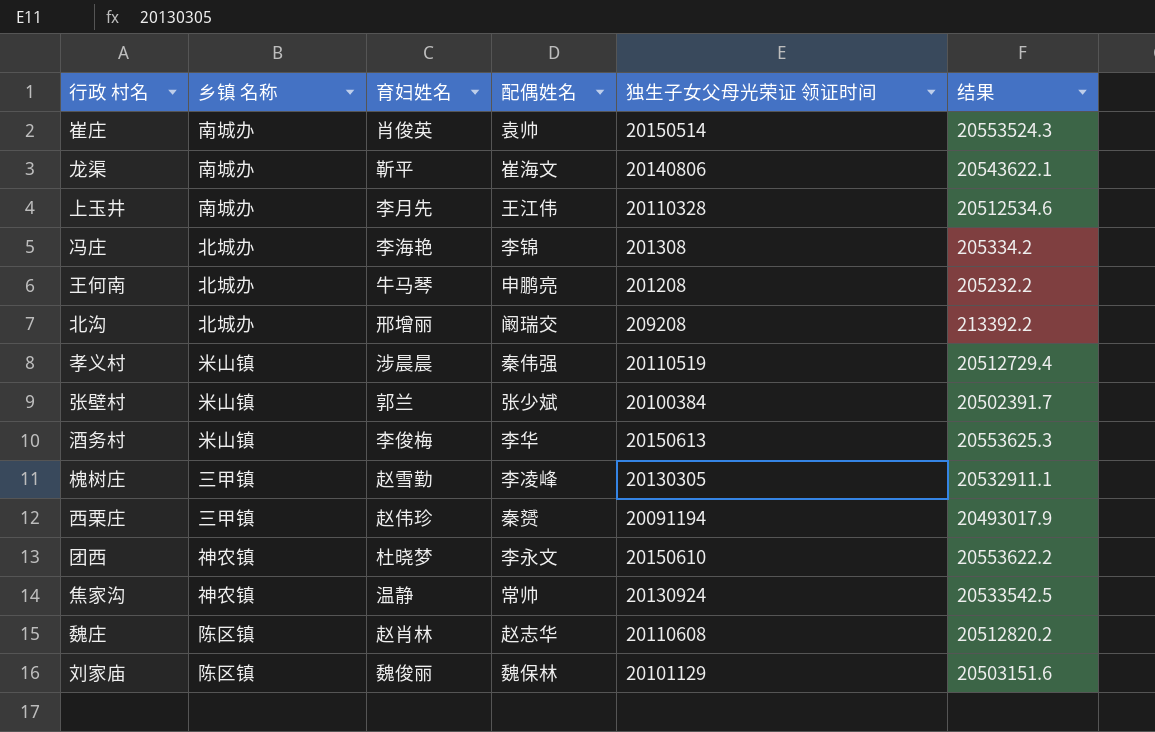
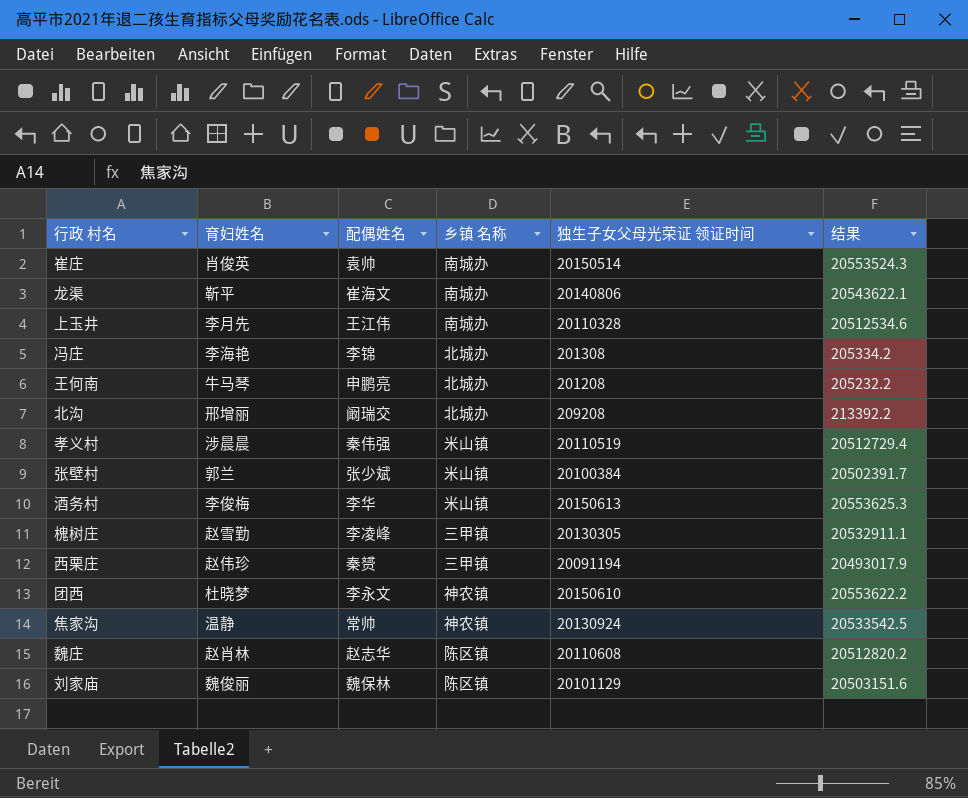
column 乡镇 名称 | position: 2 -> 4

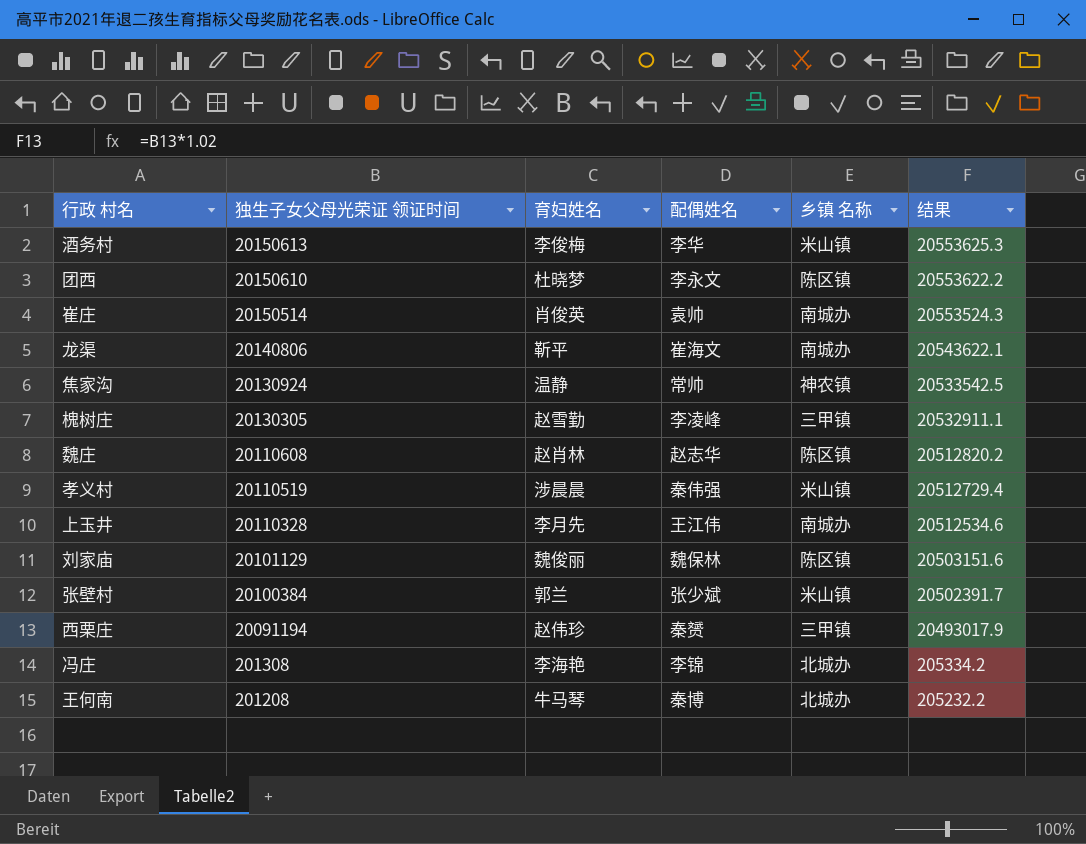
row order: none -> 独生子女父母光荣证 领证时间 descending
column 独生子女父母光荣证 领证时间 | position: 5 -> 2
row 北沟: 邢增丽 | 阚瑞交 | 北城办 | 209208 | 213392.2 -> none
团西 | 乡镇 名称: 神农镇 -> 陈区镇
王何南 | 配偶姓名: 申鹏亮 -> 秦博

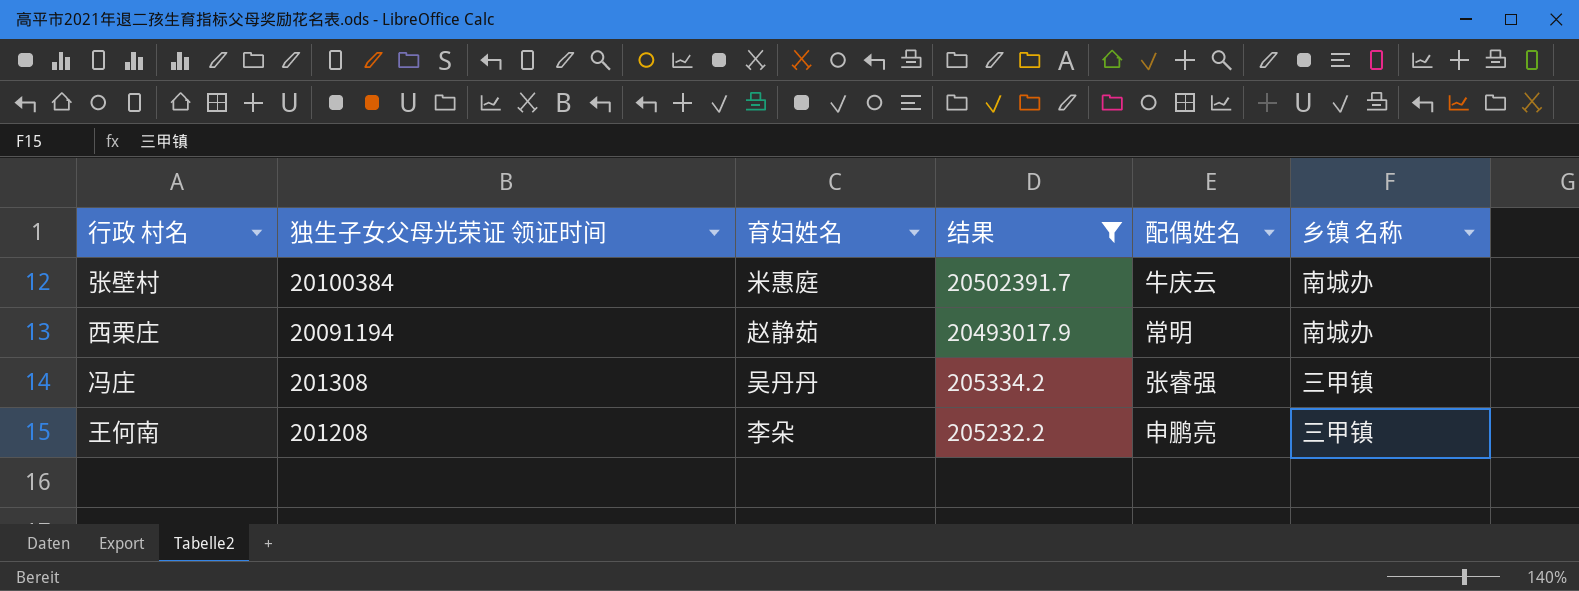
filter: none -> 结果 <= 20502391.7
column 结果 | position: 6 -> 4
张壁村 | 育妇姓名: 郭兰 -> 米惠庭
张壁村 | 配偶姓名: 张少斌 -> 牛庆云
张壁村 | 乡镇 名称: 米山镇 -> 南城办
西栗庄 | 育妇姓名: 赵伟珍 -> 赵静茹
西栗庄 | 配偶姓名: 秦赟 -> 常明
西栗庄 | 乡镇 名称: 三甲镇 -> 南城办
冯庄 | 育妇姓名: 李海艳 -> 吴丹丹
冯庄 | 配偶姓名: 李锦 -> 张睿强
冯庄 | 乡镇 名称: 北城办 -> 三甲镇
王何南 | 育妇姓名: 牛马琴 -> 李朵
王何南 | 配偶姓名: 秦博 -> 申鹏亮
王何南 | 乡镇 名称: 北城办 -> 三甲镇

